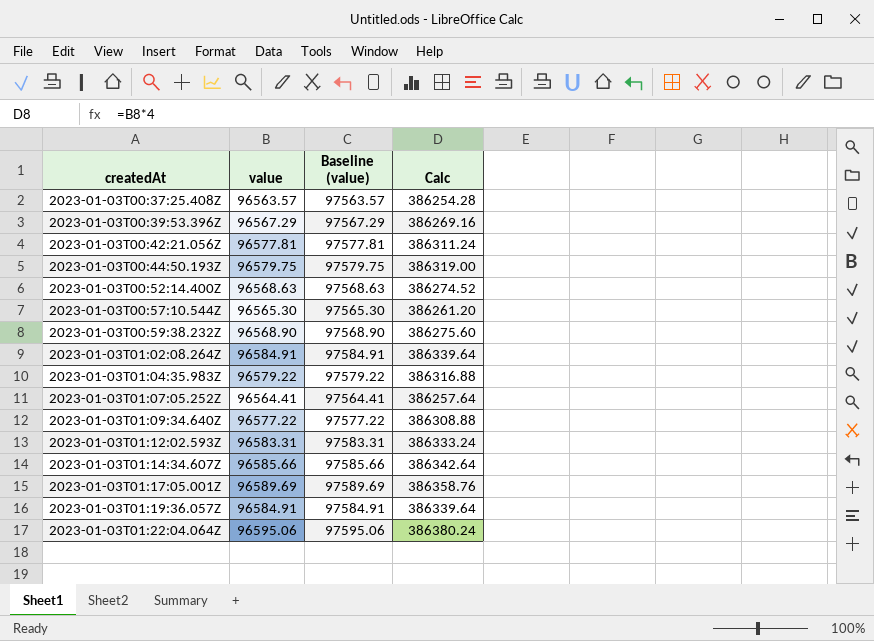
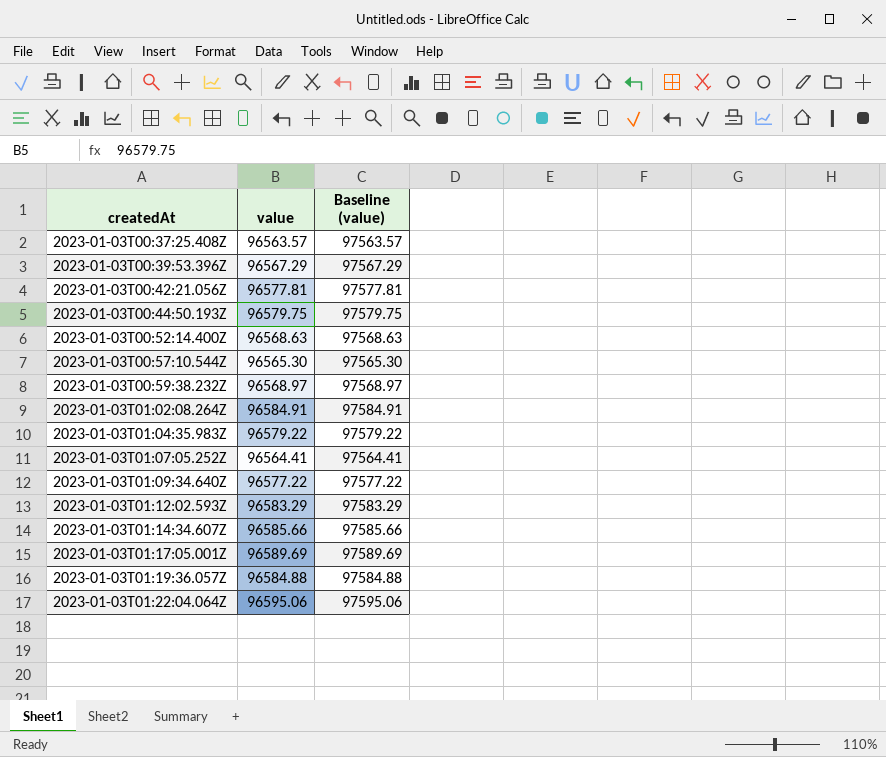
column Calc | formula: [value] * 4 -> none
2023-01-03T00:59:38.232Z | value: 96568.90 -> 96568.97
2023-01-03T00:59:38.232Z | Baseline (value): 97568.90 -> 97568.97
2023-01-03T01:12:02.593Z | value: 96583.31 -> 96583.29
2023-01-03T01:12:02.593Z | Baseline (value): 97583.31 -> 97583.29
2023-01-03T01:19:36.057Z | value: 96584.91 -> 96584.88
2023-01-03T01:19:36.057Z | Baseline (value): 97584.91 -> 97584.88

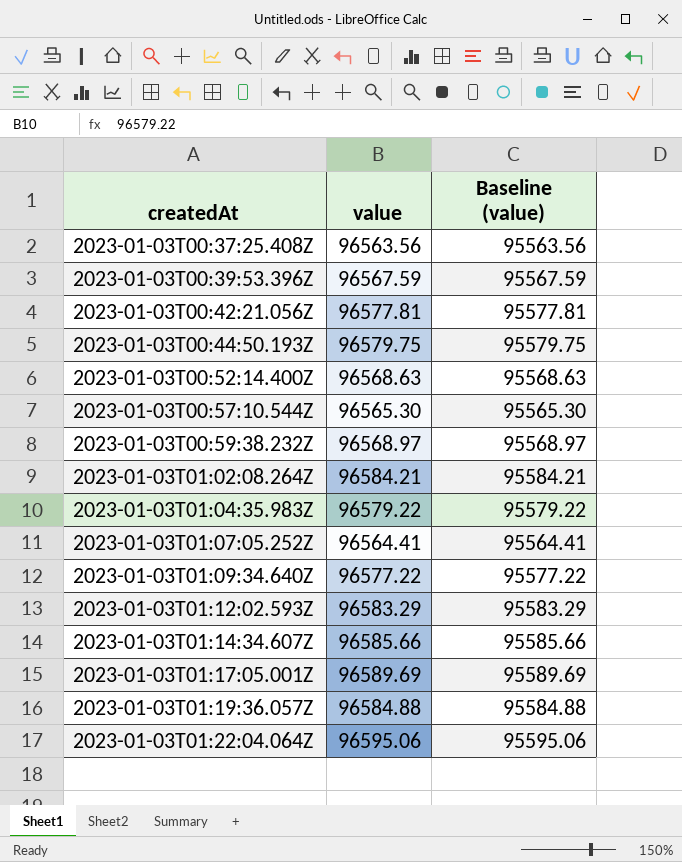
column Baseline (value) | formula: [value] + 1000 -> [value] - 1000
2023-01-03T00:37:25.408Z | value: 96563.57 -> 96563.56
2023-01-03T00:39:53.396Z | value: 96567.29 -> 96567.59
2023-01-03T01:02:08.264Z | value: 96584.91 -> 96584.21

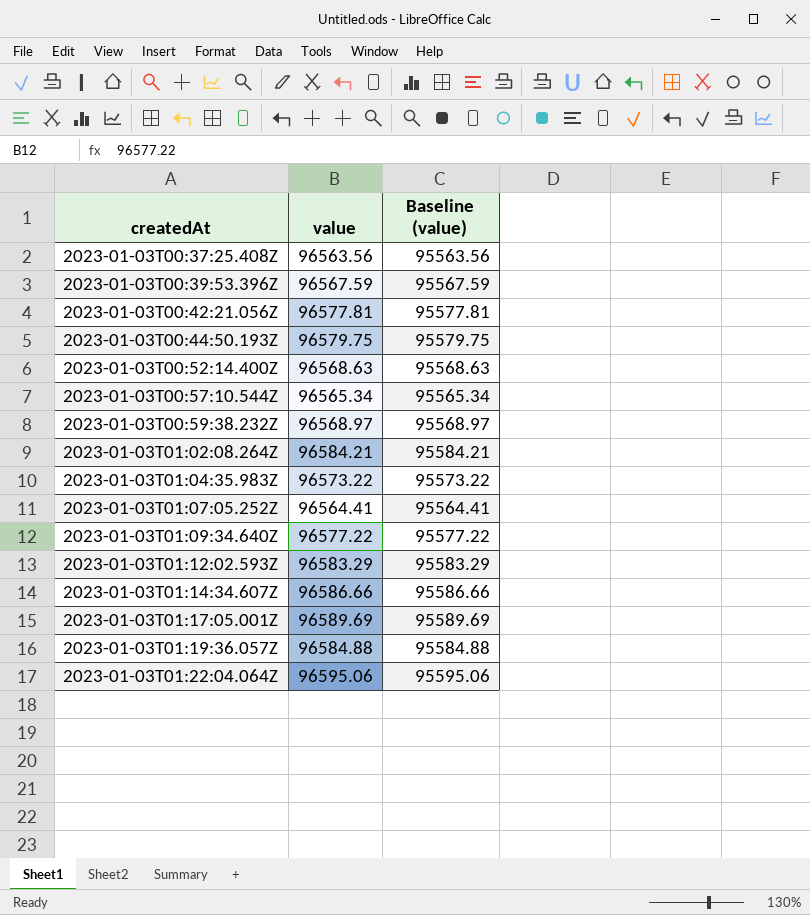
2023-01-03T00:57:10.544Z | value: 96565.30 -> 96565.34
2023-01-03T00:57:10.544Z | Baseline (value): 95565.30 -> 95565.34
2023-01-03T01:04:35.983Z | value: 96579.22 -> 96573.22
2023-01-03T01:04:35.983Z | Baseline (value): 95579.22 -> 95573.22
2023-01-03T01:14:34.607Z | value: 96585.66 -> 96586.66
2023-01-03T01:14:34.607Z | Baseline (value): 95585.66 -> 95586.66

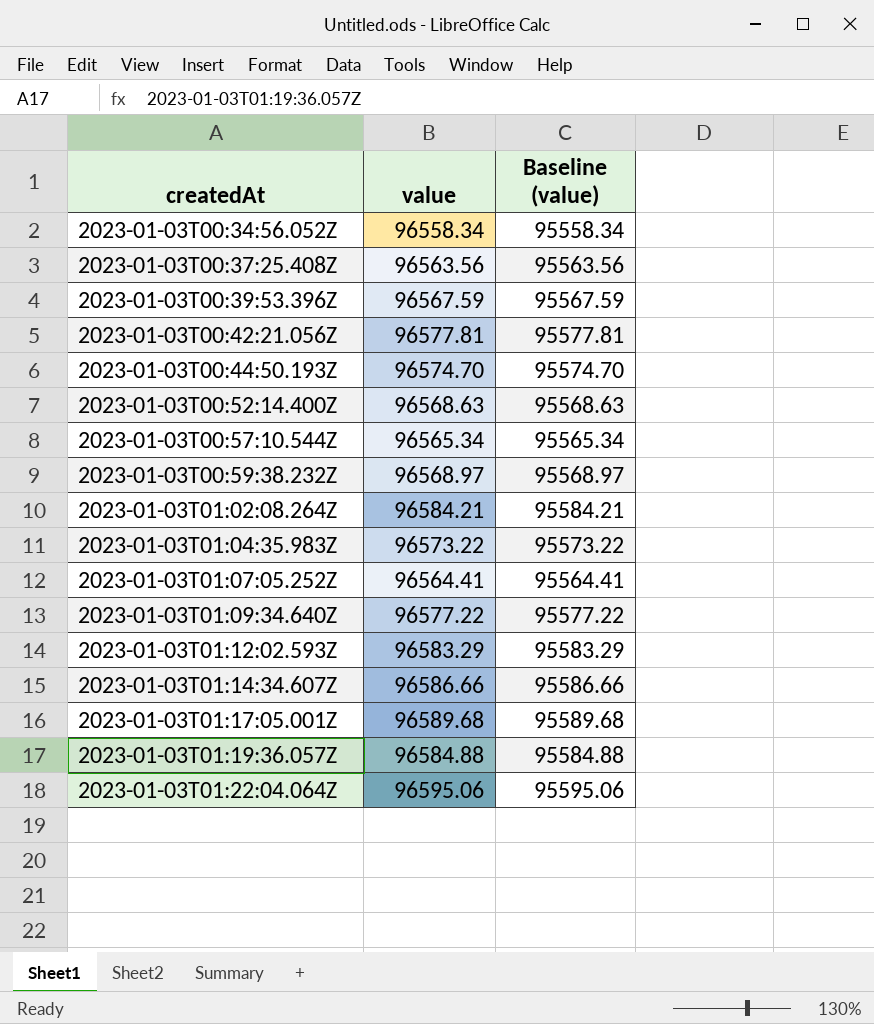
row 2023-01-03T00:34:56.052Z: none -> 96558.34 | 95558.34
2023-01-03T00:44:50.193Z | value: 96579.75 -> 96574.70
2023-01-03T00:44:50.193Z | Baseline (value): 95579.75 -> 95574.70
2023-01-03T01:17:05.001Z | value: 96589.69 -> 96589.68
2023-01-03T01:17:05.001Z | Baseline (value): 95589.69 -> 95589.68

